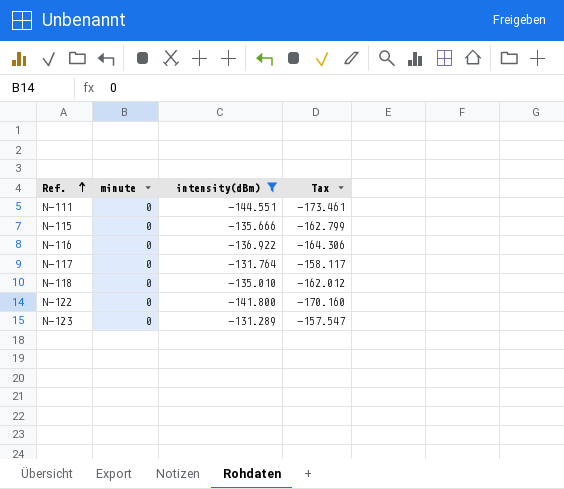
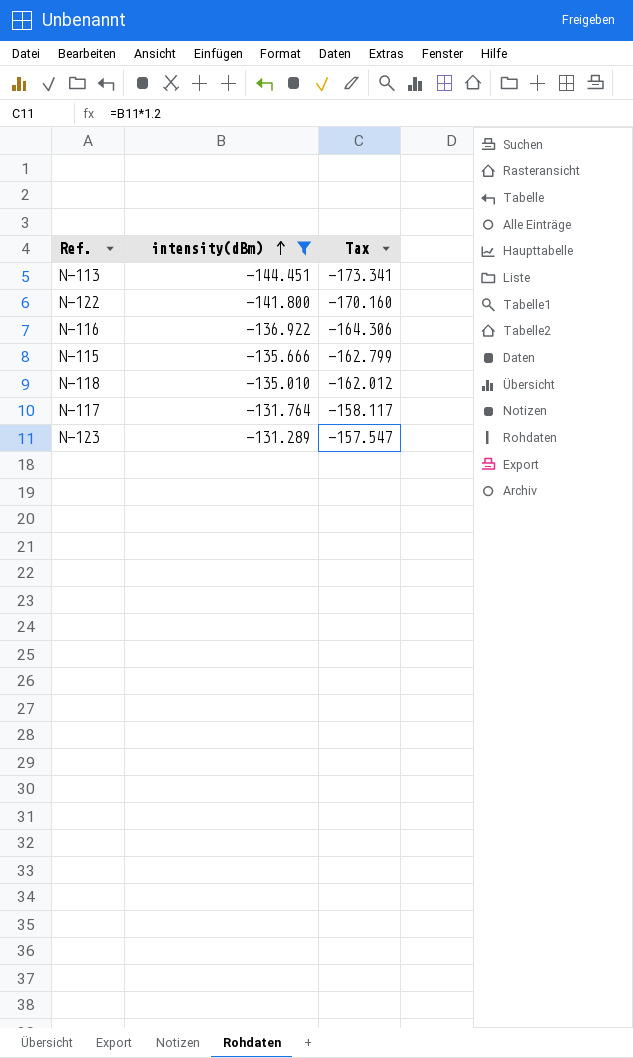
row order: Ref. ascending -> intensity(dBm) ascending
column minute | position: 2 -> none
row N-111: 0 | -144.551 | -173.461 -> none
row N-113: none -> -144.451 | -173.341

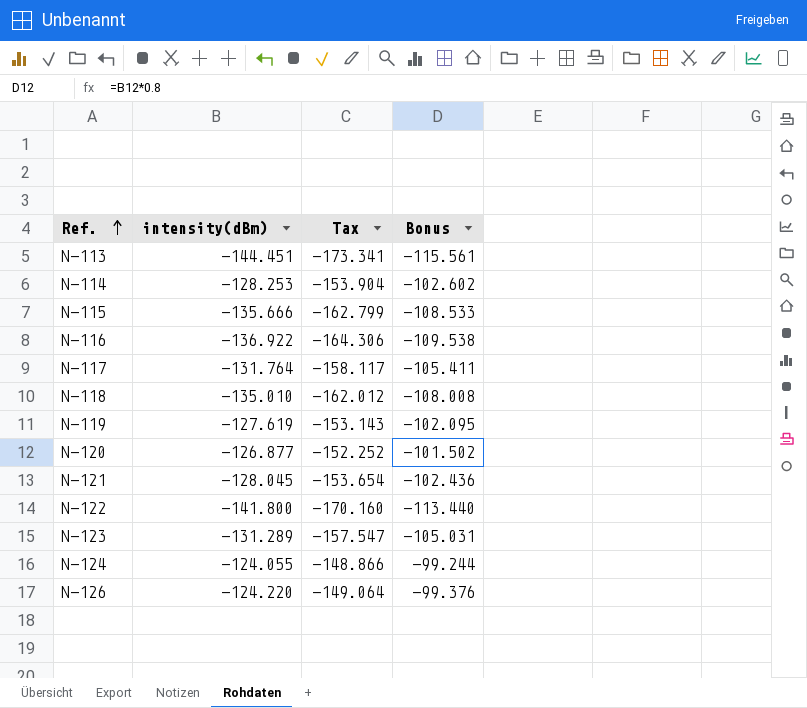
filter: intensity(dBm) <= -131.289 -> none
row order: intensity(dBm) ascending -> Ref. ascending
column Bonus | formula: none -> [intensity(dBm)] * 0.8

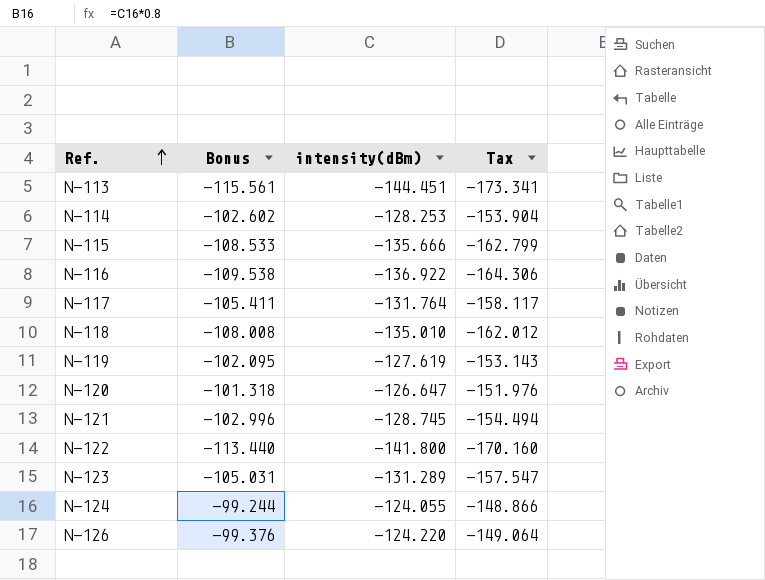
column Bonus | position: 4 -> 2
N-120 | Bonus: -101.502 -> -101.318
N-120 | intensity(dBm): -126.877 -> -126.647
N-120 | Tax: -152.252 -> -151.976
N-121 | Bonus: -102.436 -> -102.996
N-121 | intensity(dBm): -128.045 -> -128.745
N-121 | Tax: -153.654 -> -154.494

